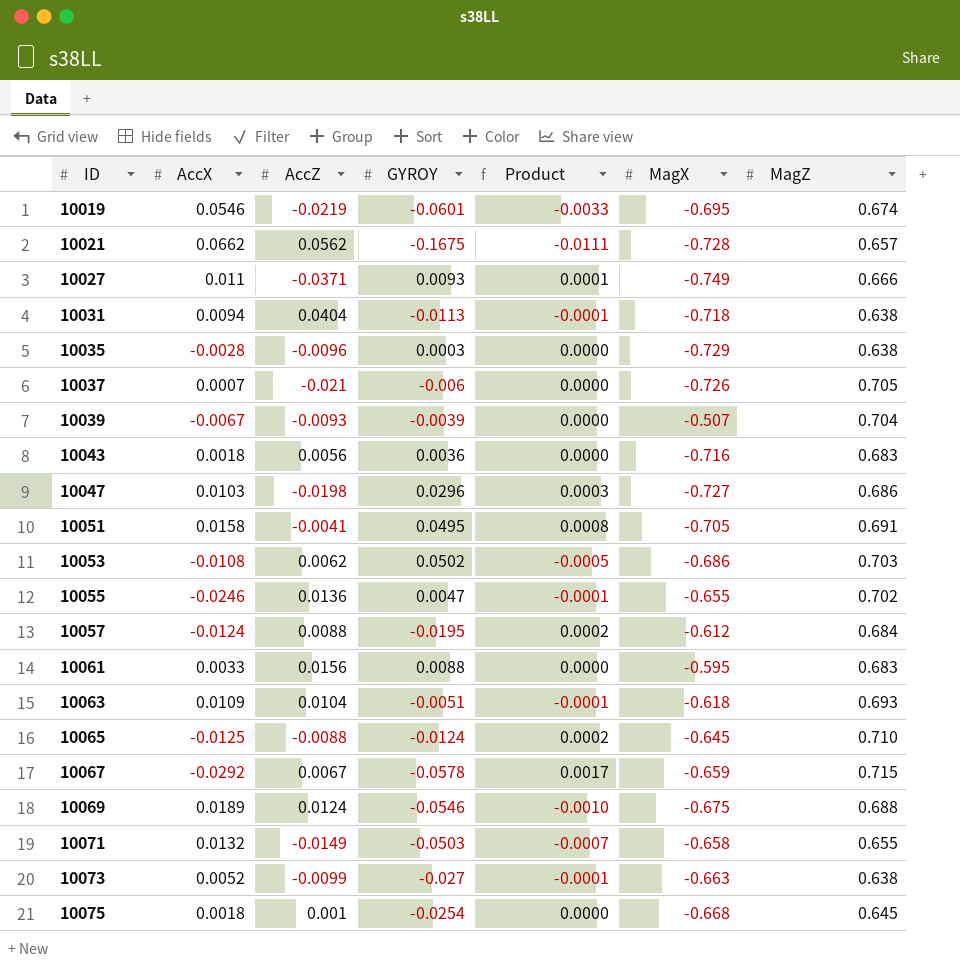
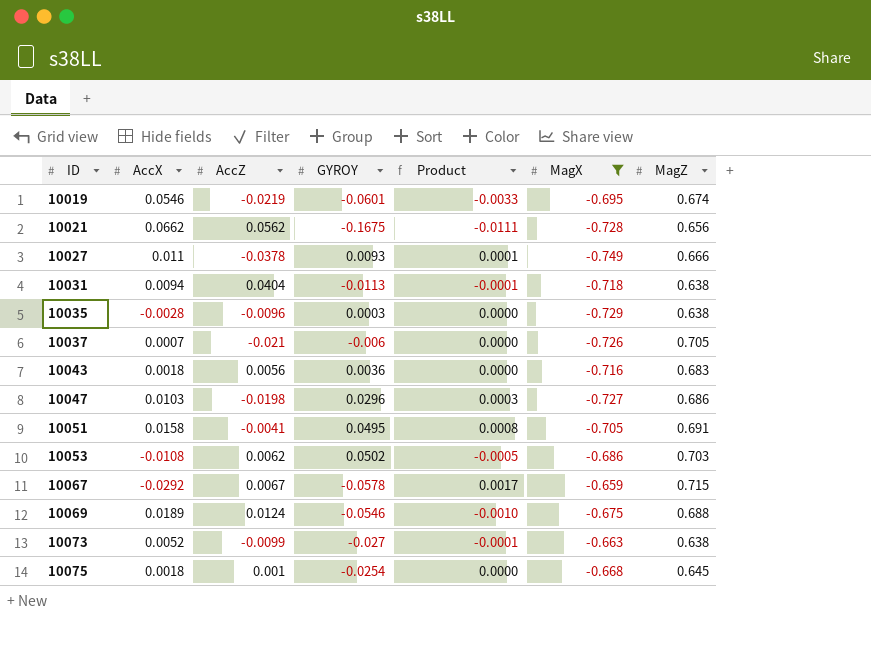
filter: none -> MagX <= -0.659
10021 | MagZ: 0.657 -> 0.656
10027 | AccZ: -0.0371 -> -0.0378

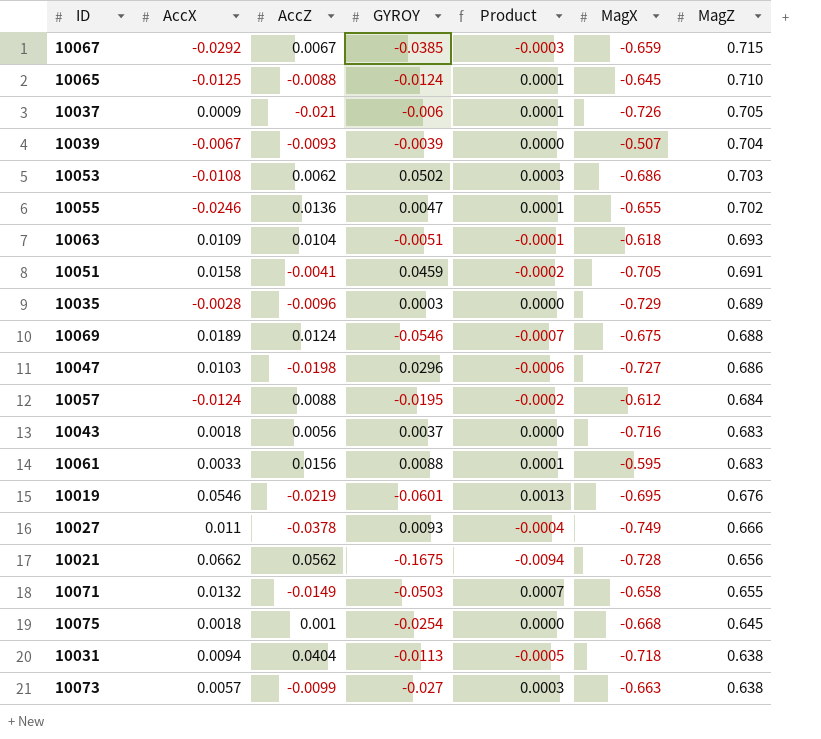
filter: MagX <= -0.659 -> none
row order: ID ascending -> MagZ descending
column Product | formula: [AccX] * [GYROY] -> [AccZ] * [GYROY]
10067 | GYROY: -0.0578 -> -0.0385
10037 | AccX: 0.0007 -> 0.0009
10051 | GYROY: 0.0495 -> 0.0459
10035 | MagZ: 0.638 -> 0.689
10043 | GYROY: 0.0036 -> 0.0037
10019 | MagZ: 0.674 -> 0.676
10073 | AccX: 0.0052 -> 0.0057

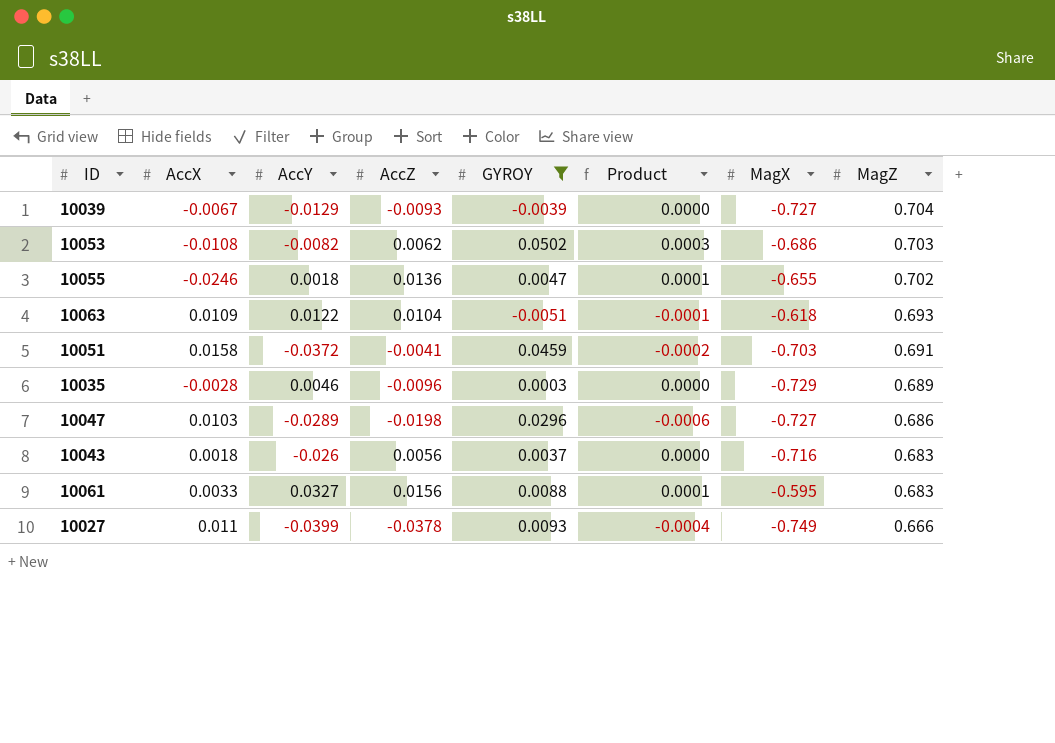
filter: none -> GYROY >= -0.0051
column AccY | position: none -> 3
10039 | MagX: -0.507 -> -0.727
10051 | MagX: -0.705 -> -0.703

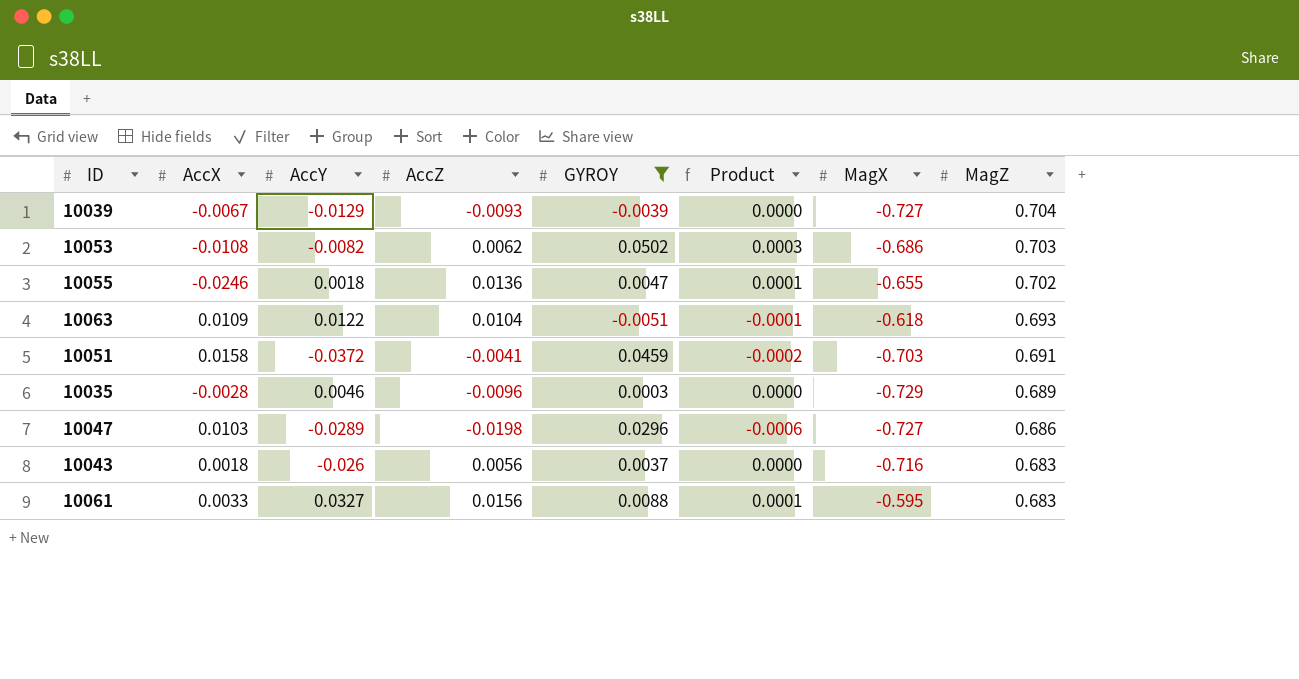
row 10027: 0.011 | -0.0399 | -0.0378 | 0.0093 | -0.0004 | -0.749 | 0.666 -> none

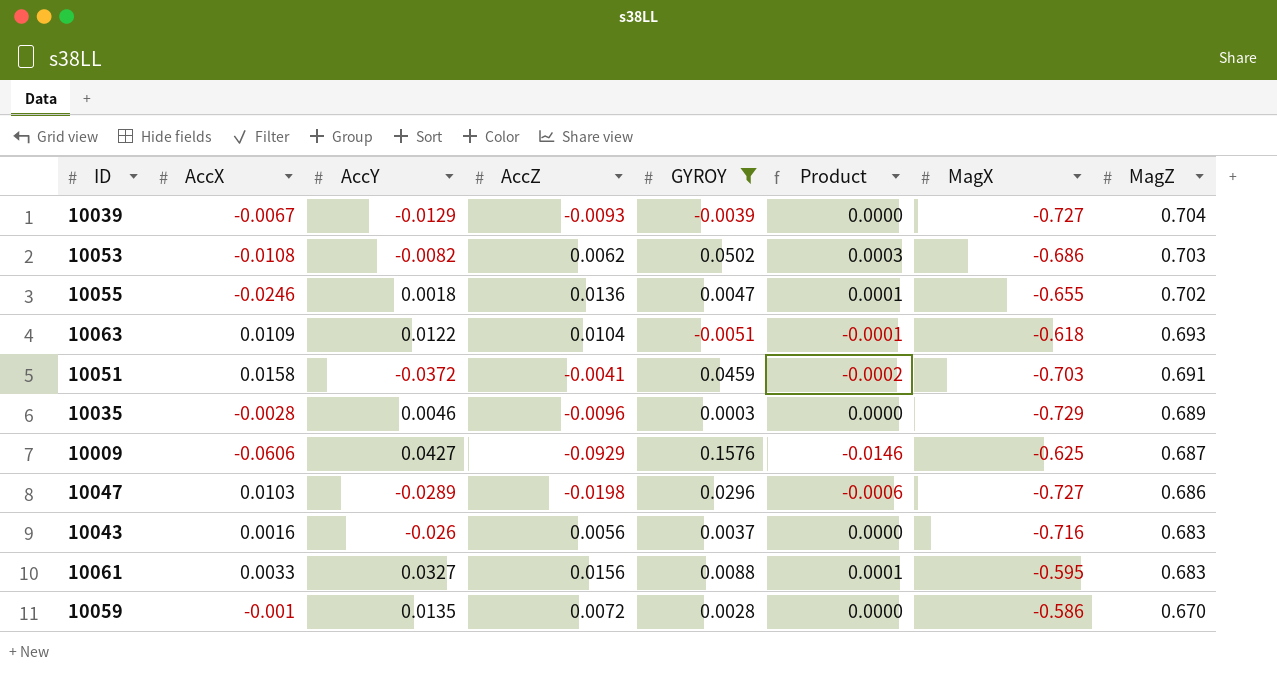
row 10009: none -> -0.0606 | 0.0427 | -0.0929 | 0.1576 | -0.0146 | -0.625 | 0.687
10043 | AccX: 0.0018 -> 0.0016
row 10059: none -> -0.001 | 0.0135 | 0.0072 | 0.0028 | 0.0000 | -0.586 | 0.670

